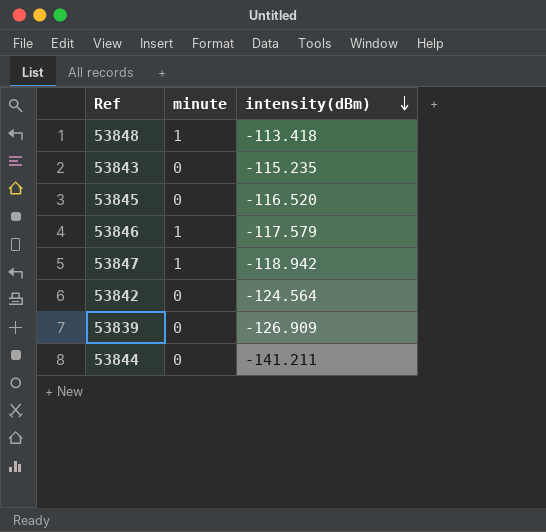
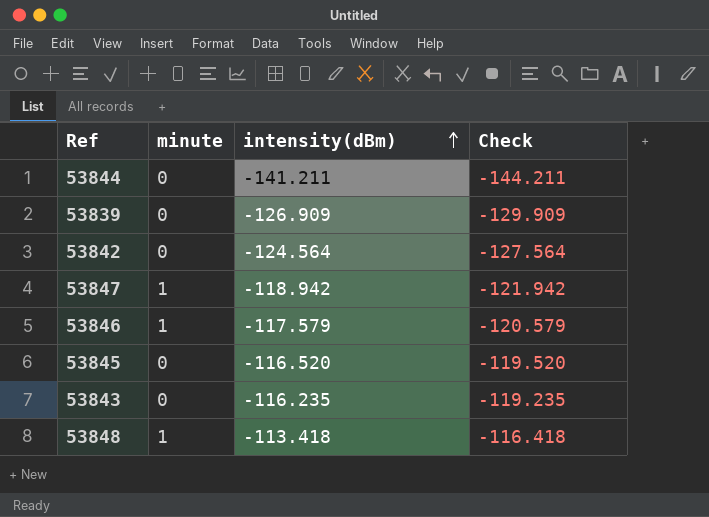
row order: intensity(dBm) descending -> intensity(dBm) ascending
column Check | formula: none -> [intensity(dBm)] - 3
53843 | intensity(dBm): -115.235 -> -116.235

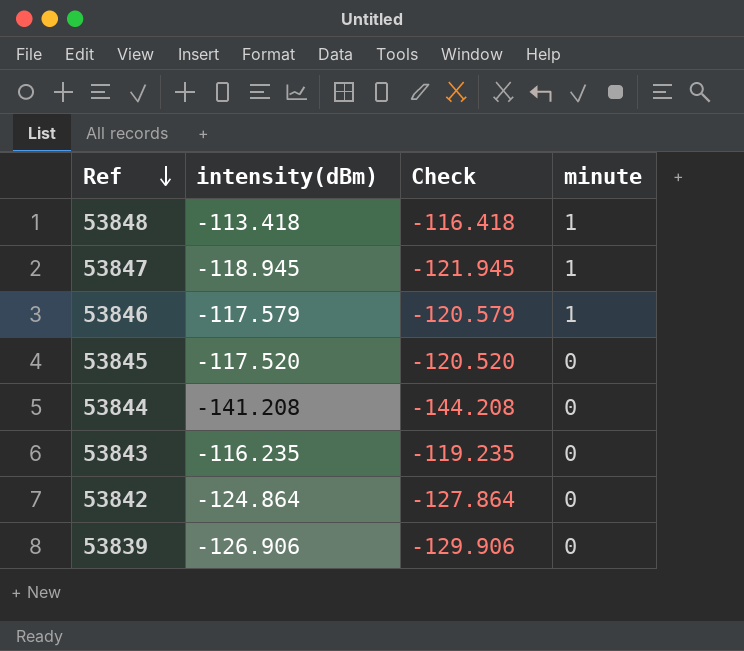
row order: intensity(dBm) ascending -> Ref descending
column minute | position: 2 -> 4
53847 | intensity(dBm): -118.942 -> -118.945
53847 | Check: -121.942 -> -121.945
53845 | intensity(dBm): -116.520 -> -117.520
53845 | Check: -119.520 -> -120.520
53844 | intensity(dBm): -141.211 -> -141.208
53844 | Check: -144.211 -> -144.208
53842 | intensity(dBm): -124.564 -> -124.864
53842 | Check: -127.564 -> -127.864
53839 | intensity(dBm): -126.909 -> -126.906
53839 | Check: -129.909 -> -129.906

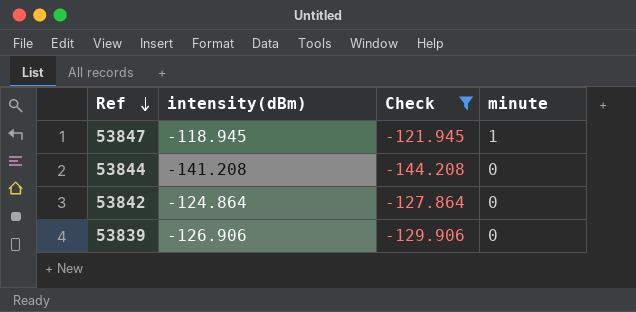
filter: none -> Check <= -121.945

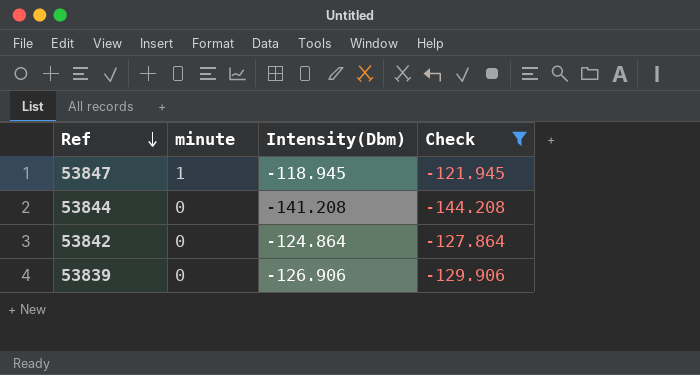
column minute | position: 4 -> 2
column name: intensity(dBm) -> Intensity(Dbm)

